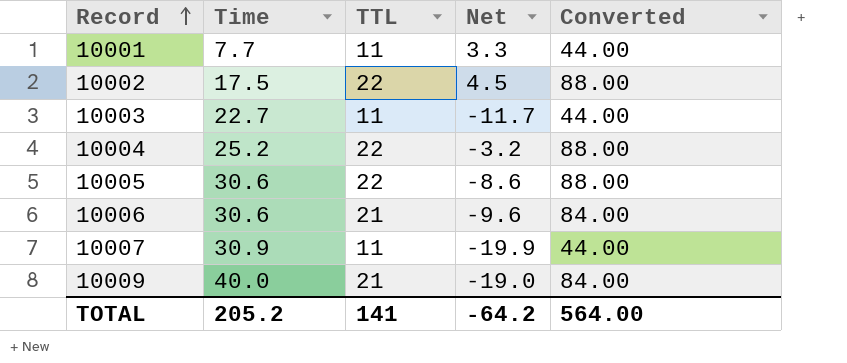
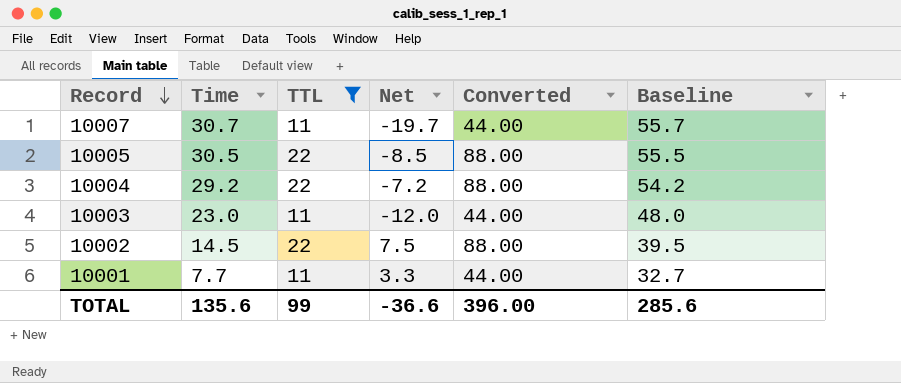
filter: none -> TTL != 21
row order: Record ascending -> Record descending
column Baseline | formula: none -> [Time] + 25
10007 | Time: 30.9 -> 30.7
10007 | Net: -19.9 -> -19.7
10005 | Time: 30.6 -> 30.5
10005 | Net: -8.6 -> -8.5
10004 | Time: 25.2 -> 29.2
10004 | Net: -3.2 -> -7.2
10003 | Time: 22.7 -> 23.0
10003 | Net: -11.7 -> -12.0
10002 | Time: 17.5 -> 14.5
10002 | Net: 4.5 -> 7.5
TOTAL | Time: 205.2 -> 135.6
TOTAL | TTL: 141 -> 99
TOTAL | Net: -64.2 -> -36.6
TOTAL | Converted: 564.00 -> 396.00

